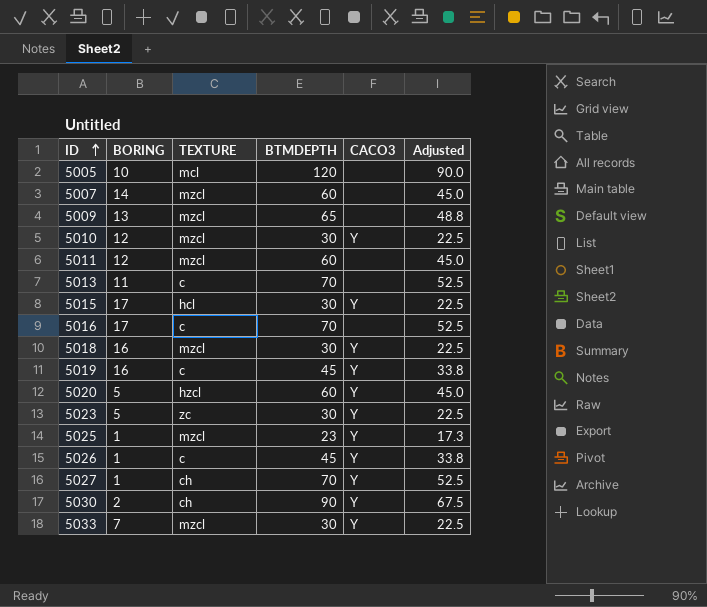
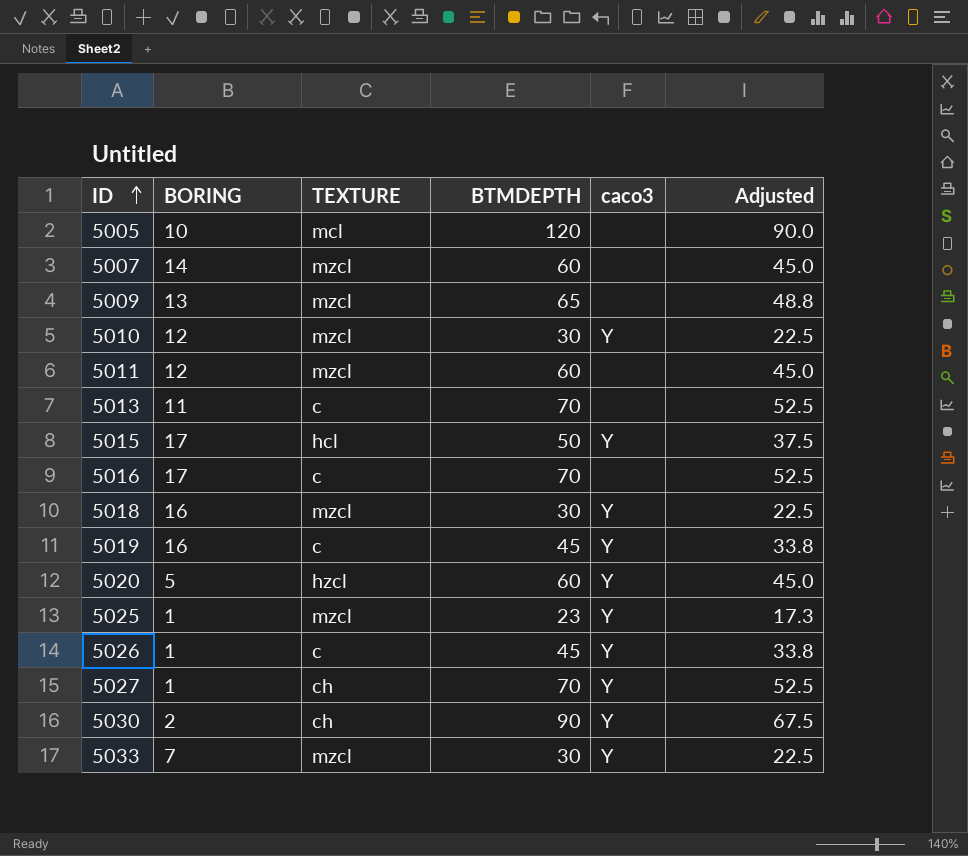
column name: CACO3 -> caco3
row 5023: 5 | zc | 30 | Y | 22.5 -> none
5015 | BTMDEPTH: 30 -> 50
5015 | Adjusted: 22.5 -> 37.5

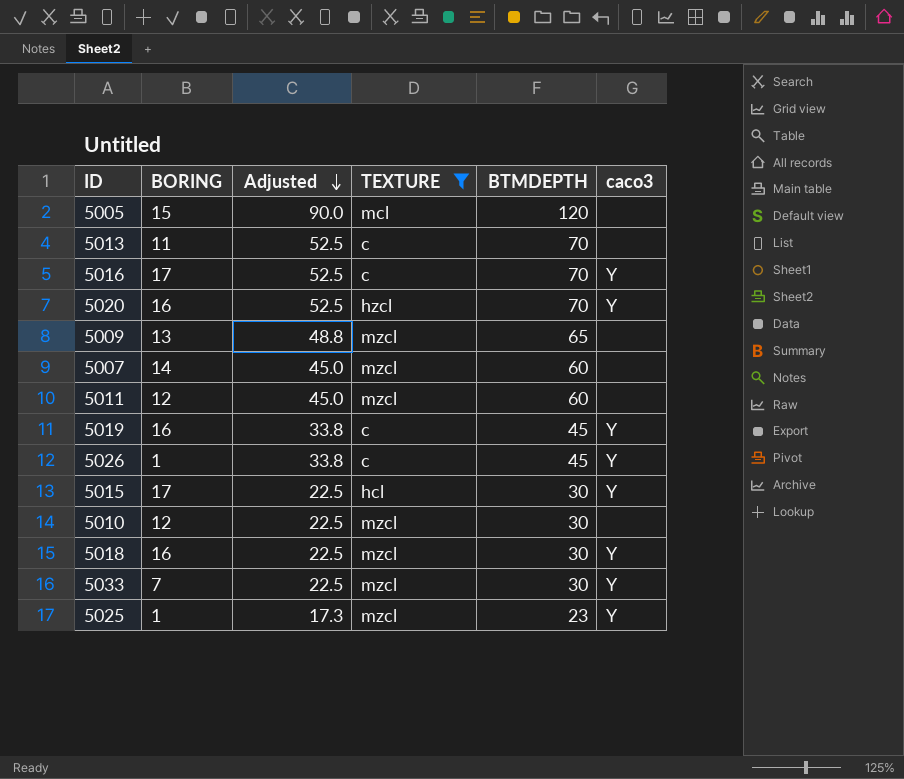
filter: none -> TEXTURE != ch
row order: ID ascending -> Adjusted descending
column Adjusted | position: 6 -> 3
5005 | BORING: 10 -> 15
5016 | caco3: none -> Y
5020 | BORING: 5 -> 16
5020 | Adjusted: 45.0 -> 52.5
5020 | BTMDEPTH: 60 -> 70
5015 | Adjusted: 37.5 -> 22.5
5015 | BTMDEPTH: 50 -> 30
5010 | caco3: Y -> none

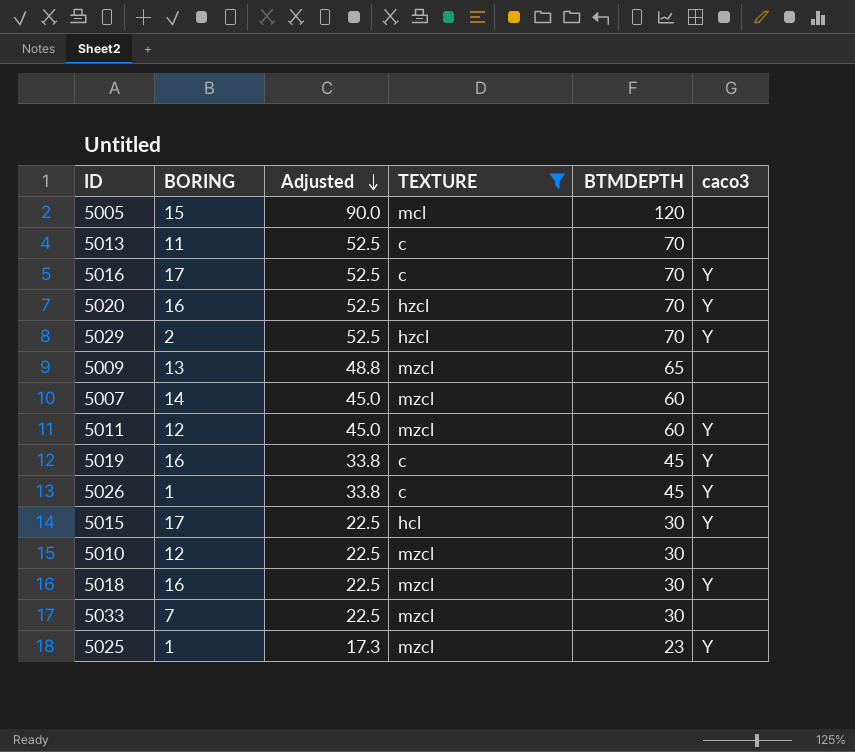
row 5029: none -> 2 | 52.5 | hzcl | 70 | Y
5011 | caco3: none -> Y
5033 | caco3: Y -> none

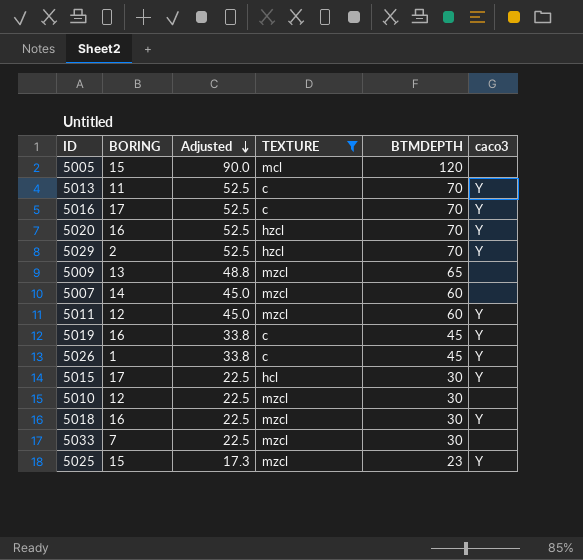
5013 | caco3: none -> Y
5025 | BORING: 1 -> 15

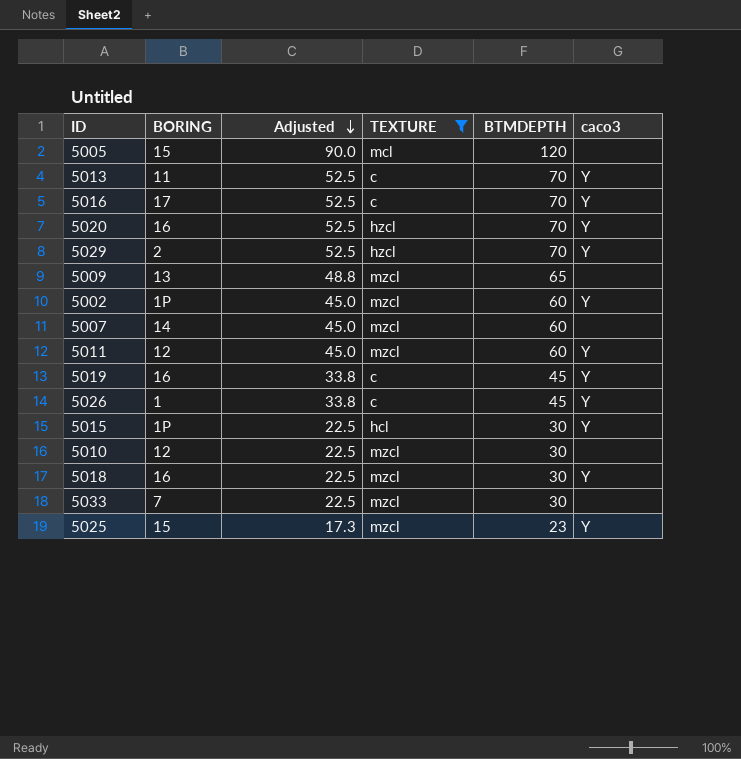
row 5002: none -> 1P | 45.0 | mzcl | 60 | Y
5015 | BORING: 17 -> 1P

